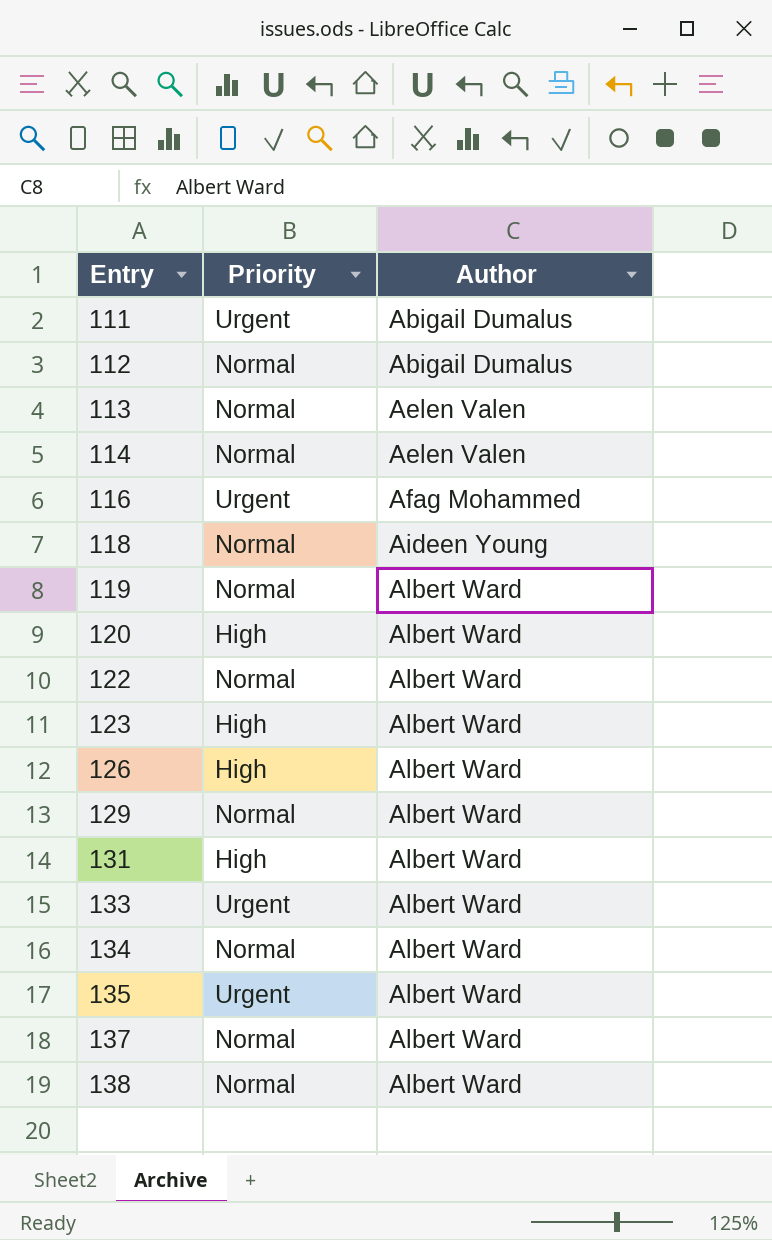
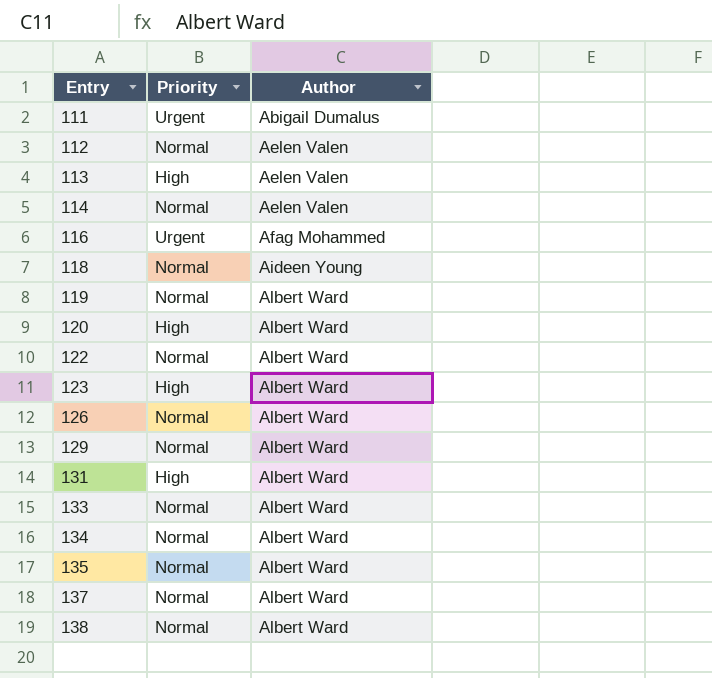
112 | Author: Abigail Dumalus -> Aelen Valen
113 | Priority: Normal -> High
126 | Priority: High -> Normal
133 | Priority: Urgent -> Normal
135 | Priority: Urgent -> Normal

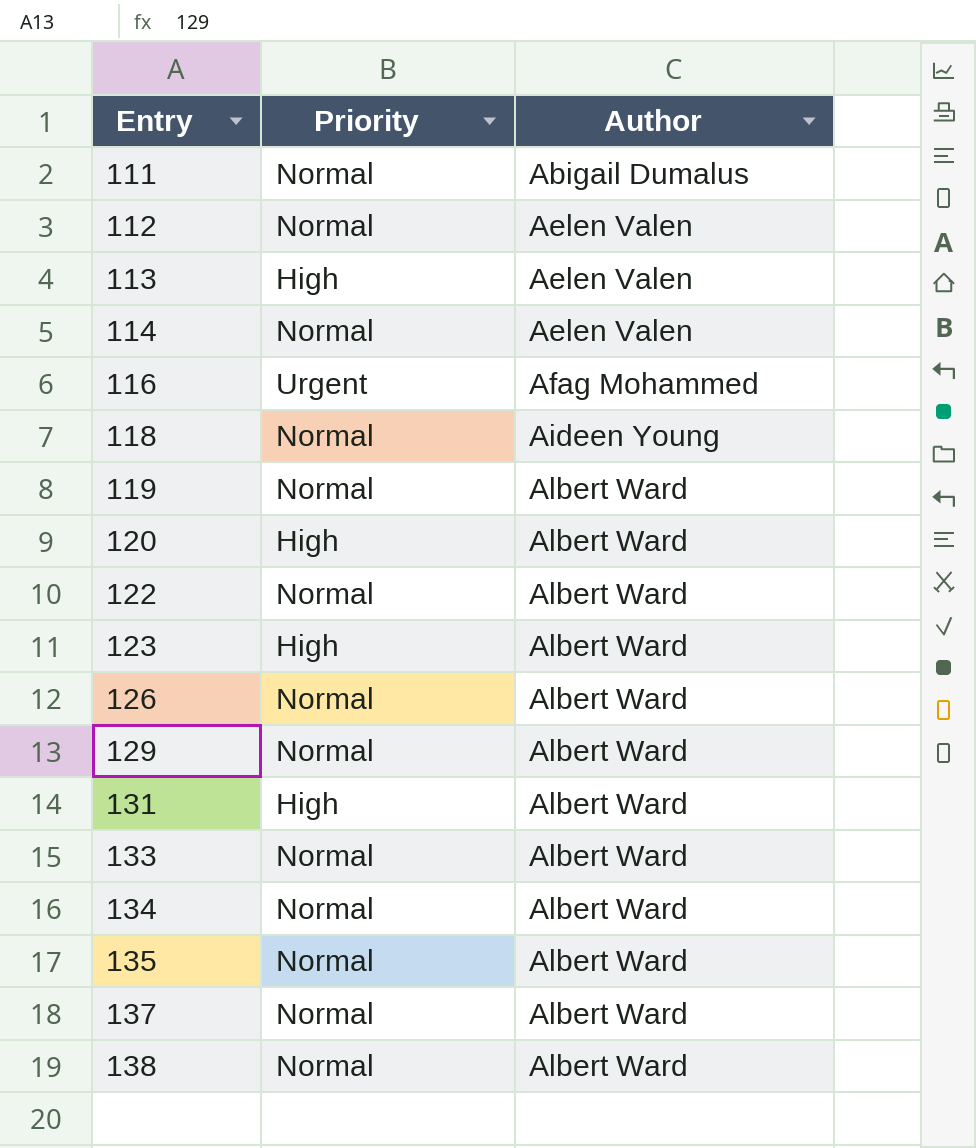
111 | Priority: Urgent -> Normal

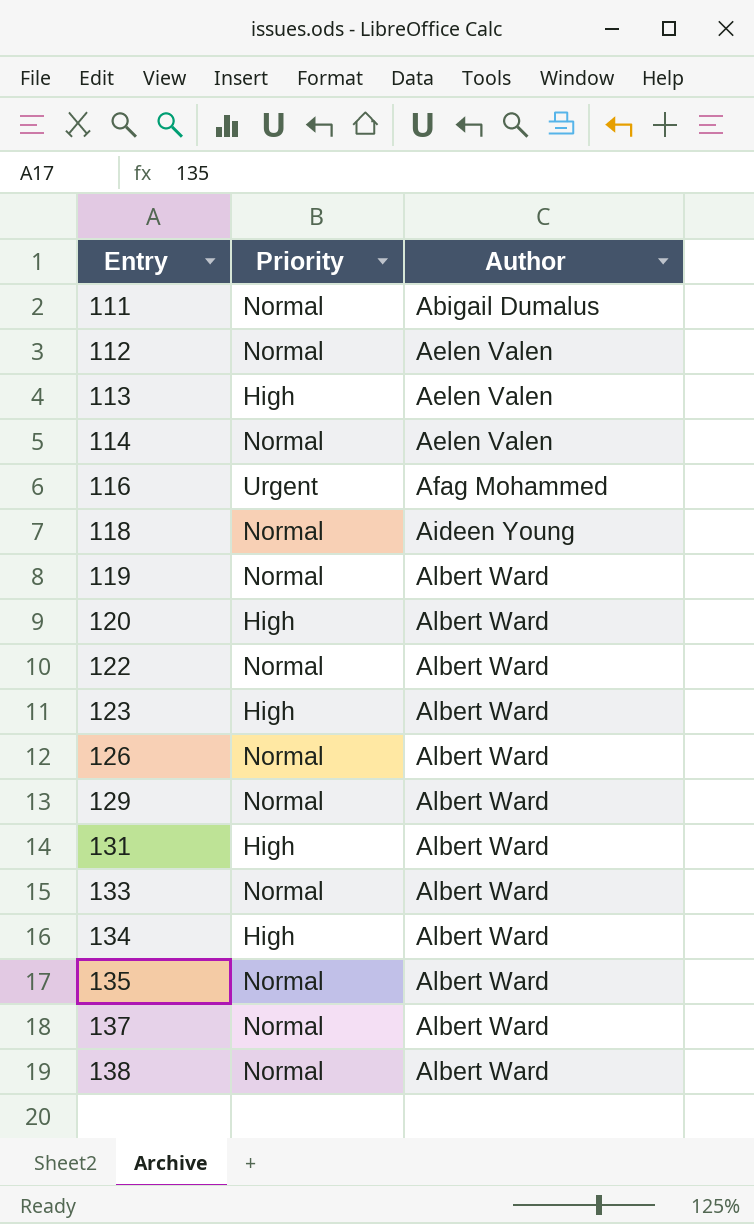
134 | Priority: Normal -> High

